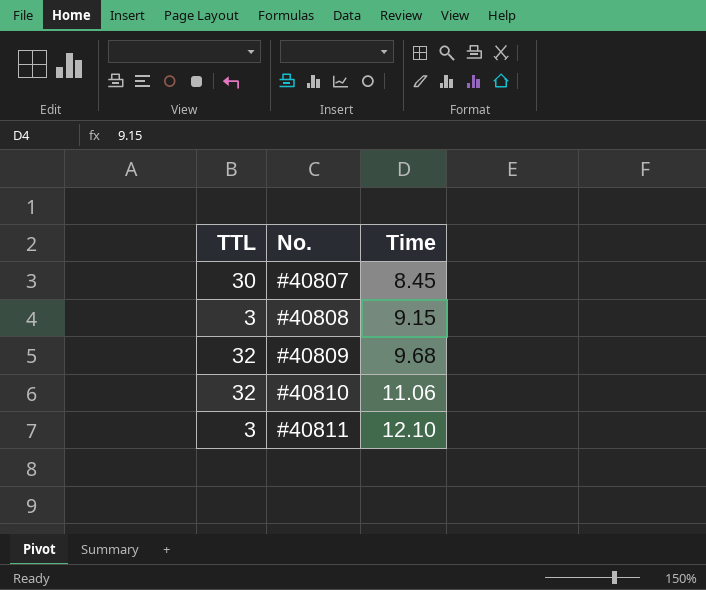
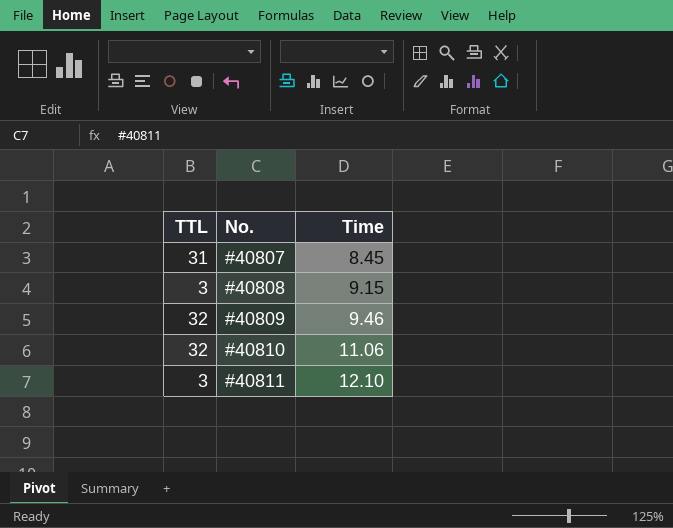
#40807 | TTL: 30 -> 31
#40809 | Time: 9.68 -> 9.46

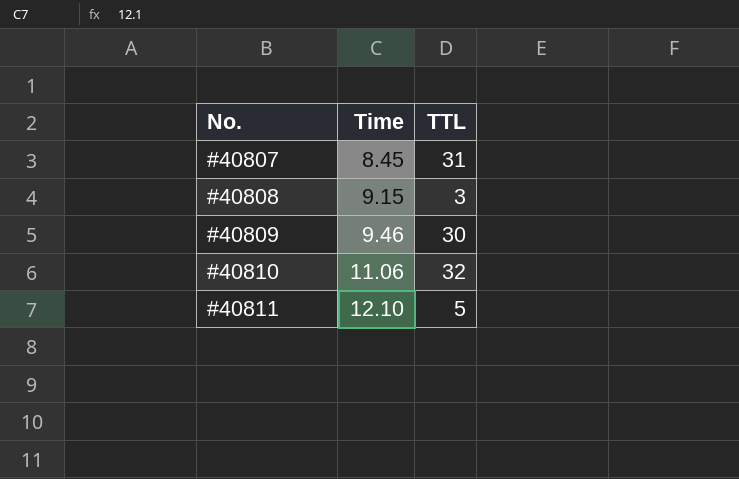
column TTL | position: 1 -> 3
#40809 | TTL: 32 -> 30
#40811 | TTL: 3 -> 5

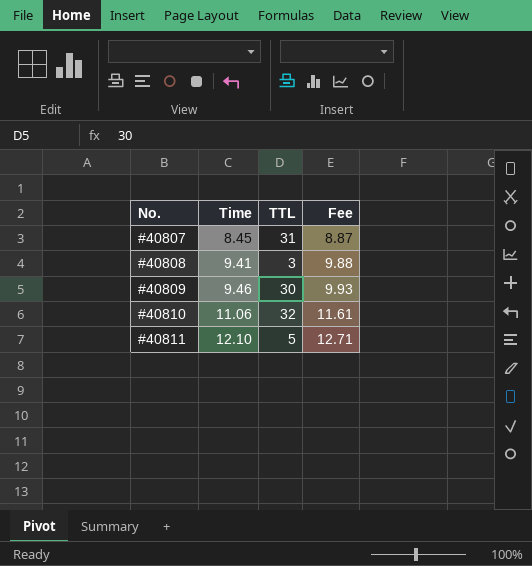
column Fee | formula: none -> [Time] * 1.05
#40808 | Time: 9.15 -> 9.41

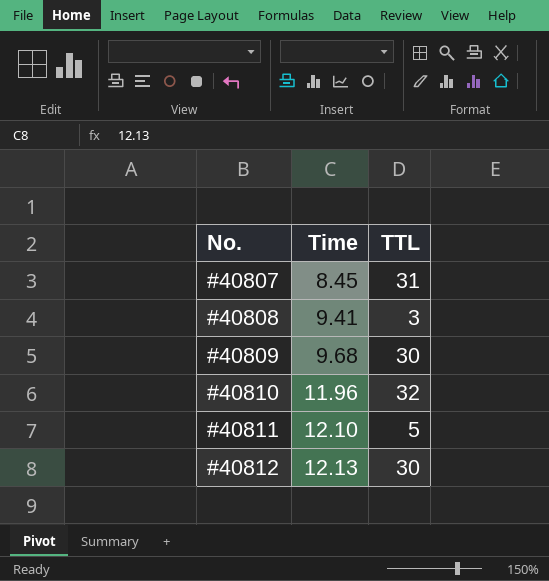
column Fee | formula: [Time] * 1.05 -> none
#40809 | Time: 9.46 -> 9.68
#40810 | Time: 11.06 -> 11.96
row #40812: none -> 12.13 | 30

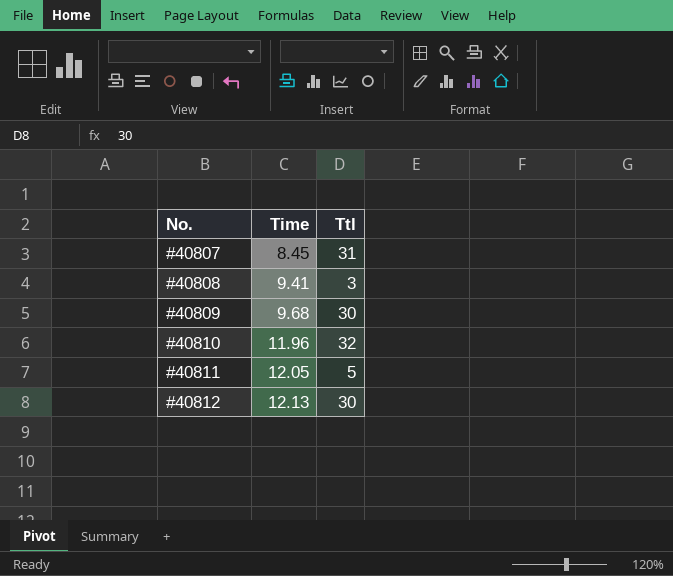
column name: TTL -> Ttl
#40811 | Time: 12.10 -> 12.05

